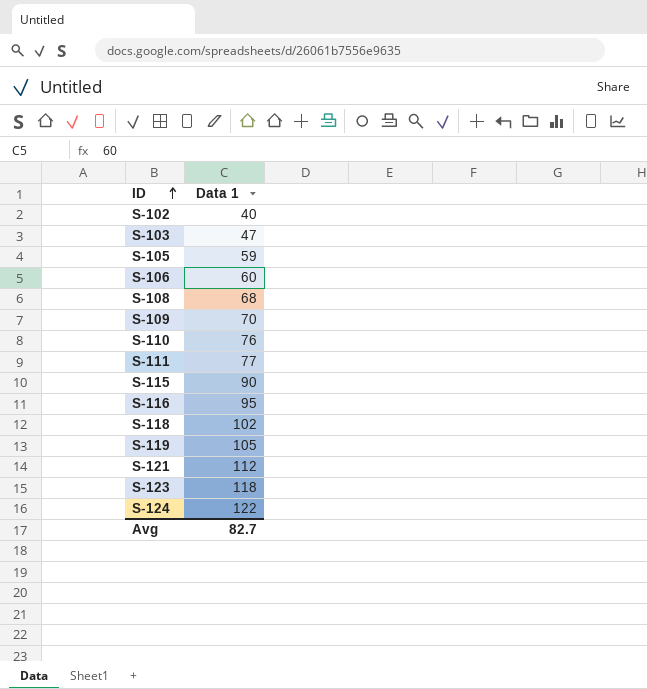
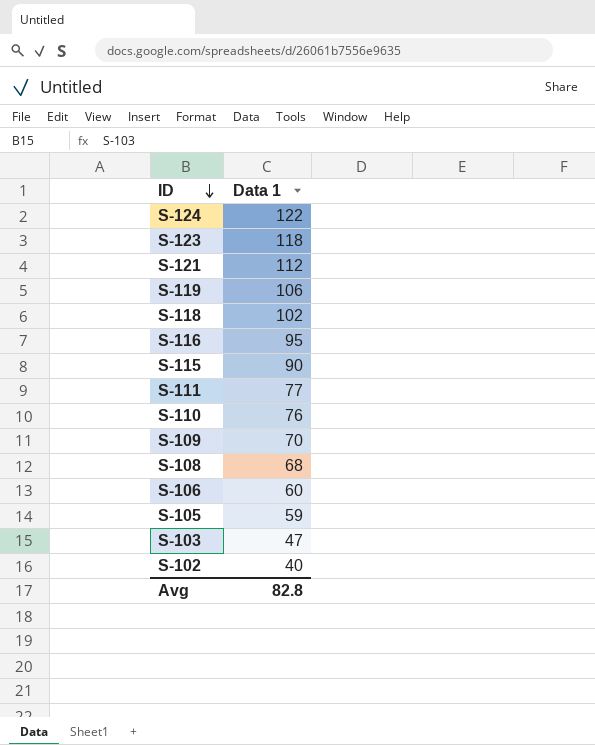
row order: ID ascending -> ID descending
S-119 | Data 1: 105 -> 106
Avg | Data 1: 82.7 -> 82.8

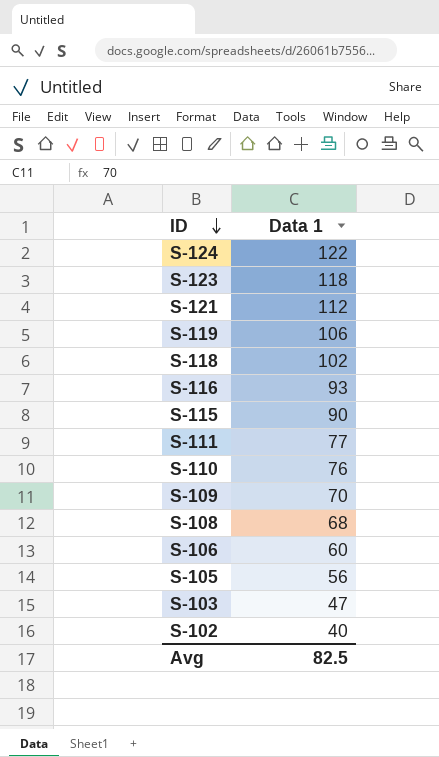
S-116 | Data 1: 95 -> 93
S-105 | Data 1: 59 -> 56
Avg | Data 1: 82.8 -> 82.5

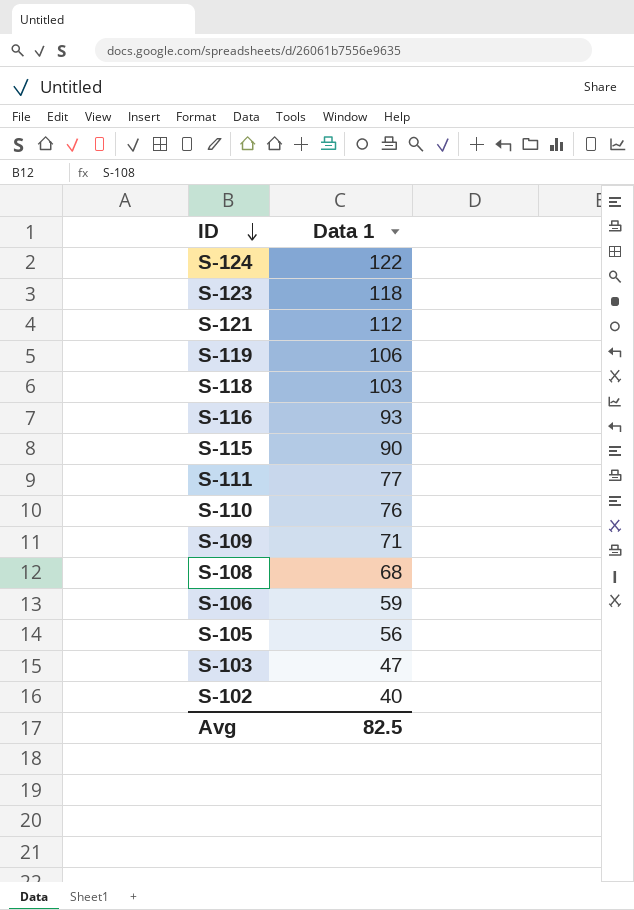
S-118 | Data 1: 102 -> 103
S-109 | Data 1: 70 -> 71
S-106 | Data 1: 60 -> 59

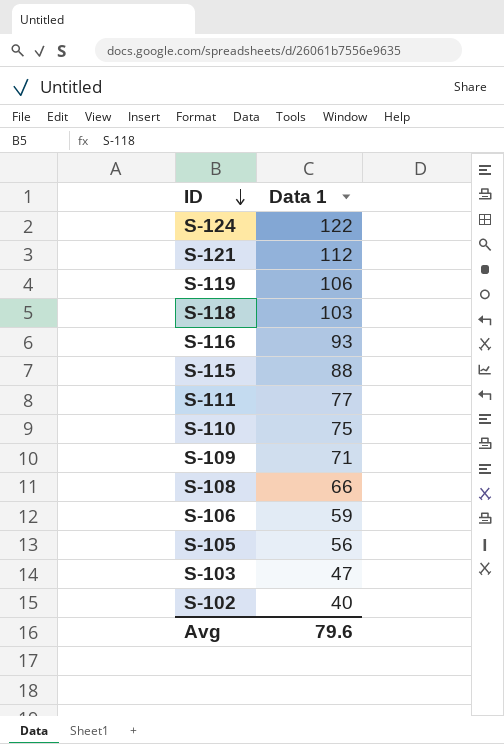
row S-123: 118 -> none
S-115 | Data 1: 90 -> 88
S-110 | Data 1: 76 -> 75
S-108 | Data 1: 68 -> 66
Avg | Data 1: 82.5 -> 79.6

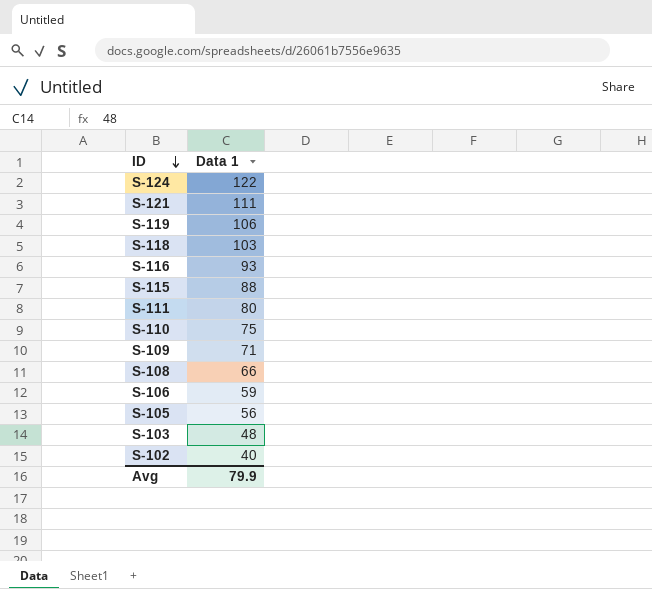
S-121 | Data 1: 112 -> 111
S-111 | Data 1: 77 -> 80
S-103 | Data 1: 47 -> 48
Avg | Data 1: 79.6 -> 79.9

